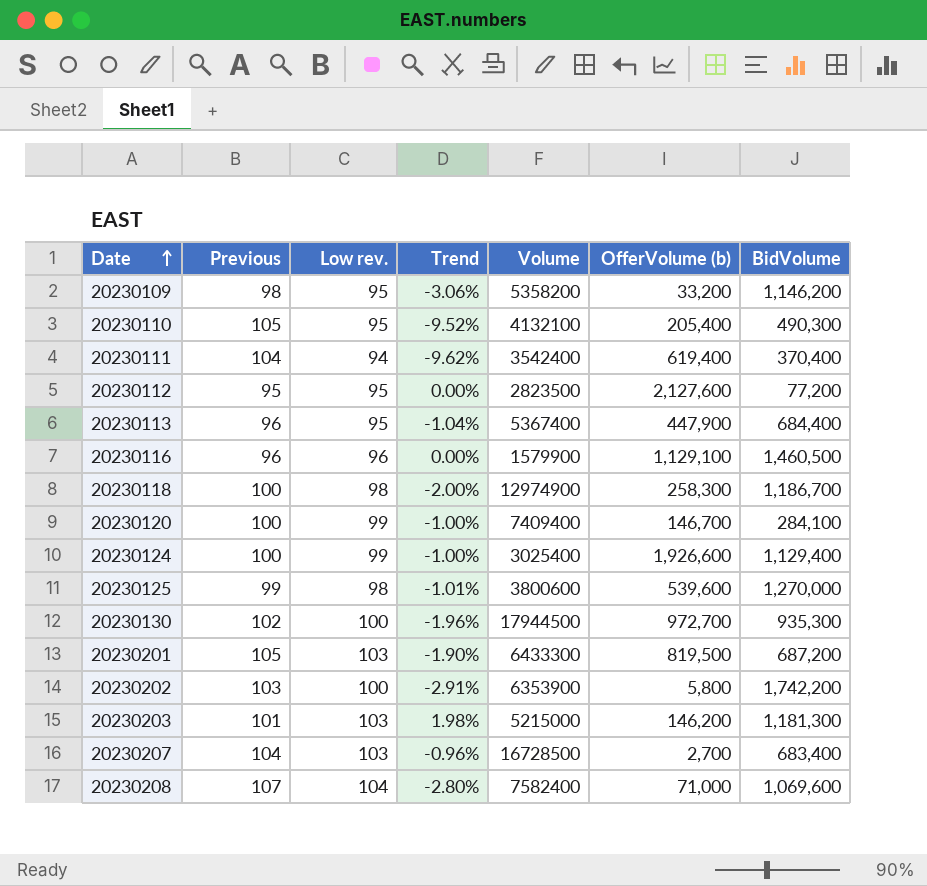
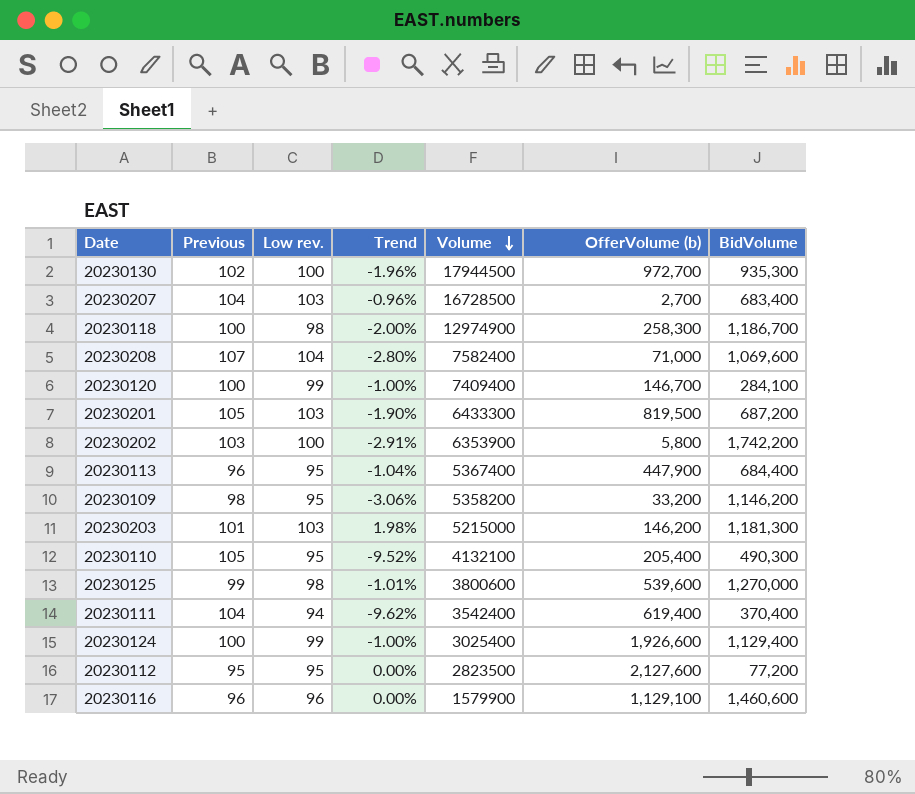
row order: Date ascending -> Volume descending
20230116 | BidVolume: 1,460,500 -> 1,460,600

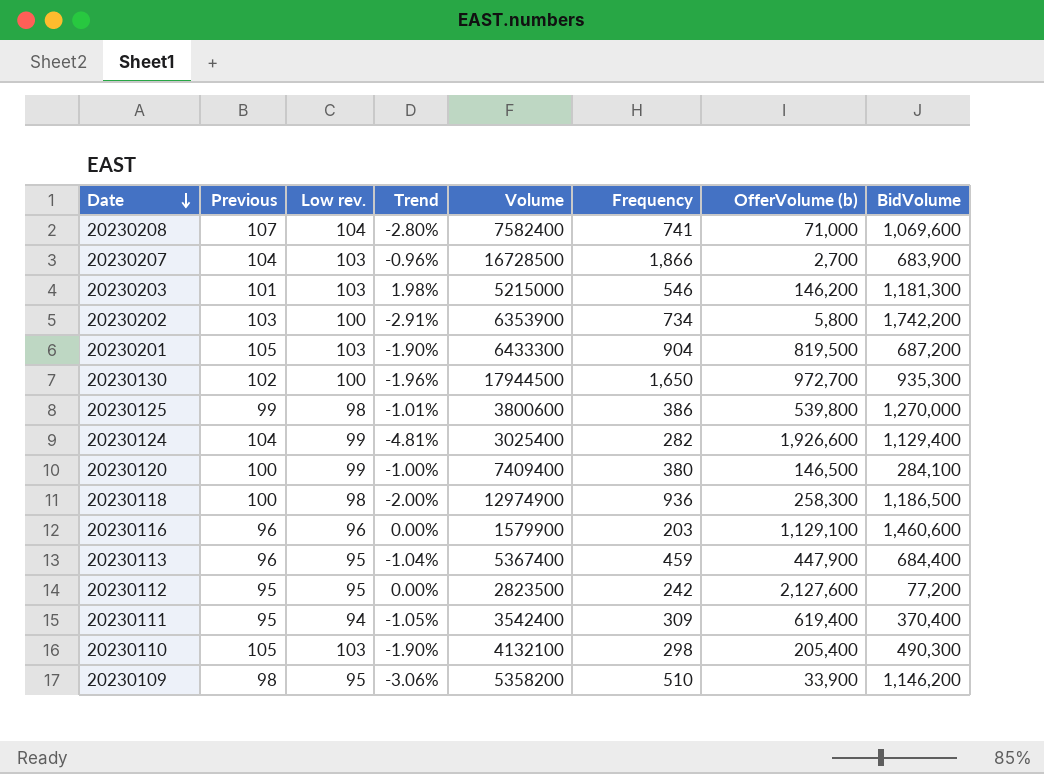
row order: Volume descending -> Date descending
column Frequency | position: none -> 6
20230207 | BidVolume: 683,400 -> 683,900
20230125 | OfferVolume (b): 539,600 -> 539,800
20230124 | Previous: 100 -> 104
20230124 | Trend: -1.00% -> -4.81%
20230120 | OfferVolume (b): 146,700 -> 146,500
20230118 | BidVolume: 1,186,700 -> 1,186,500
20230111 | Previous: 104 -> 95
20230111 | Trend: -9.62% -> -1.05%
20230110 | Low rev.: 95 -> 103
20230110 | Trend: -9.52% -> -1.90%
20230109 | OfferVolume (b): 33,200 -> 33,900

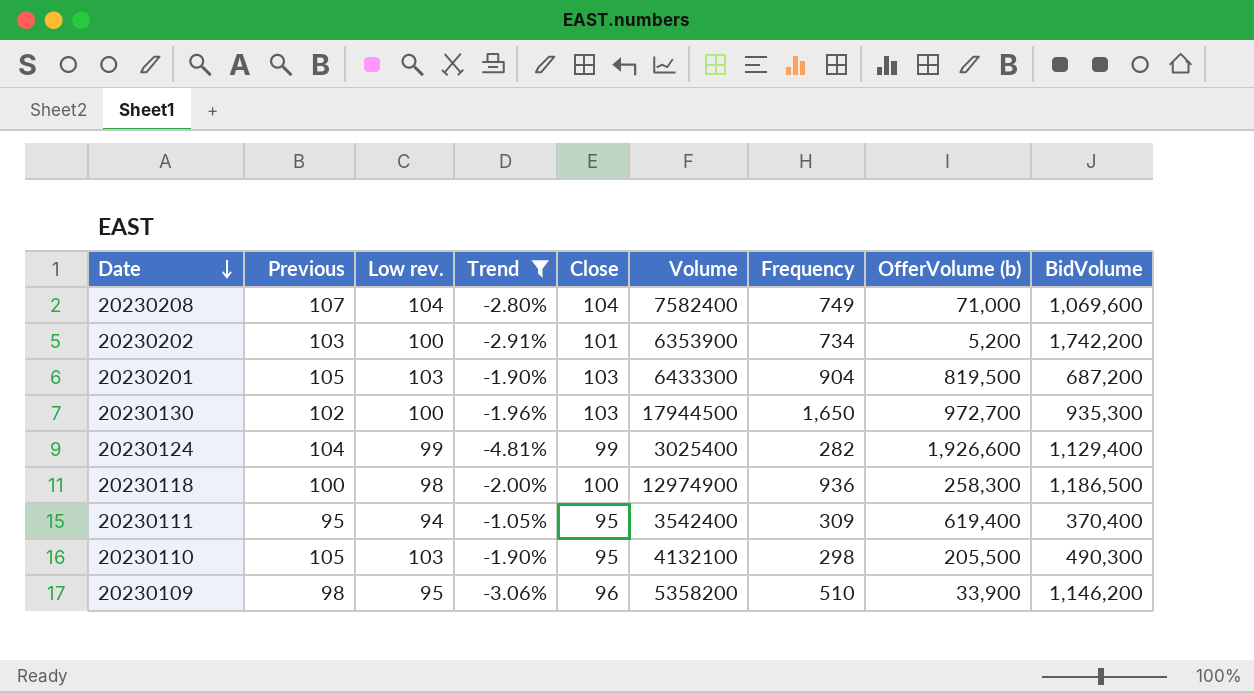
filter: none -> Trend <= -1.05%
column Close | position: none -> 5
20230208 | Frequency: 741 -> 749
20230202 | OfferVolume (b): 5,800 -> 5,200
20230110 | OfferVolume (b): 205,400 -> 205,500

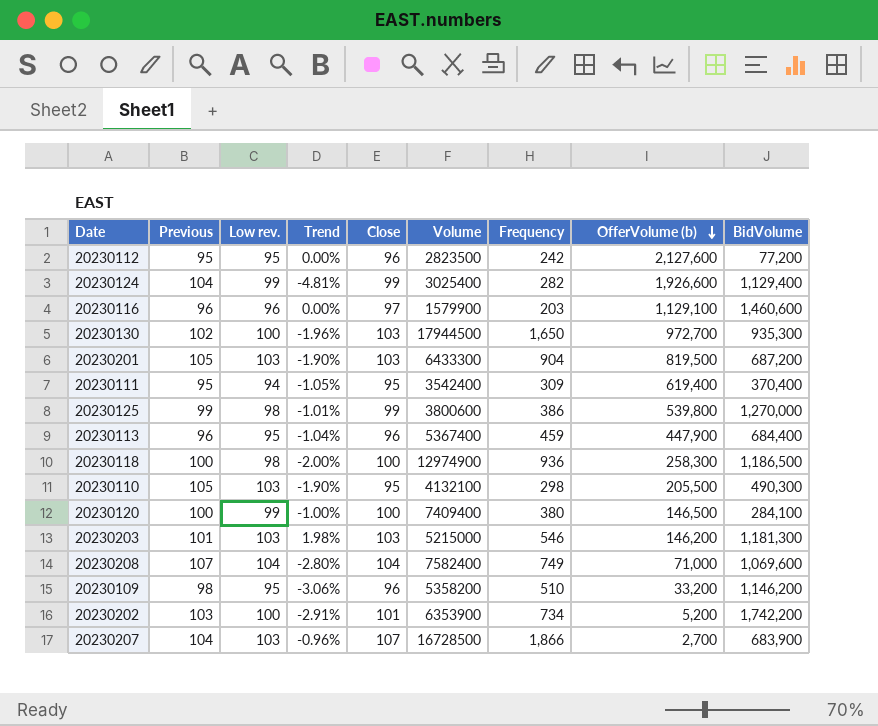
filter: Trend <= -1.05% -> none
row order: Date descending -> OfferVolume (b) descending
20230109 | OfferVolume (b): 33,900 -> 33,200

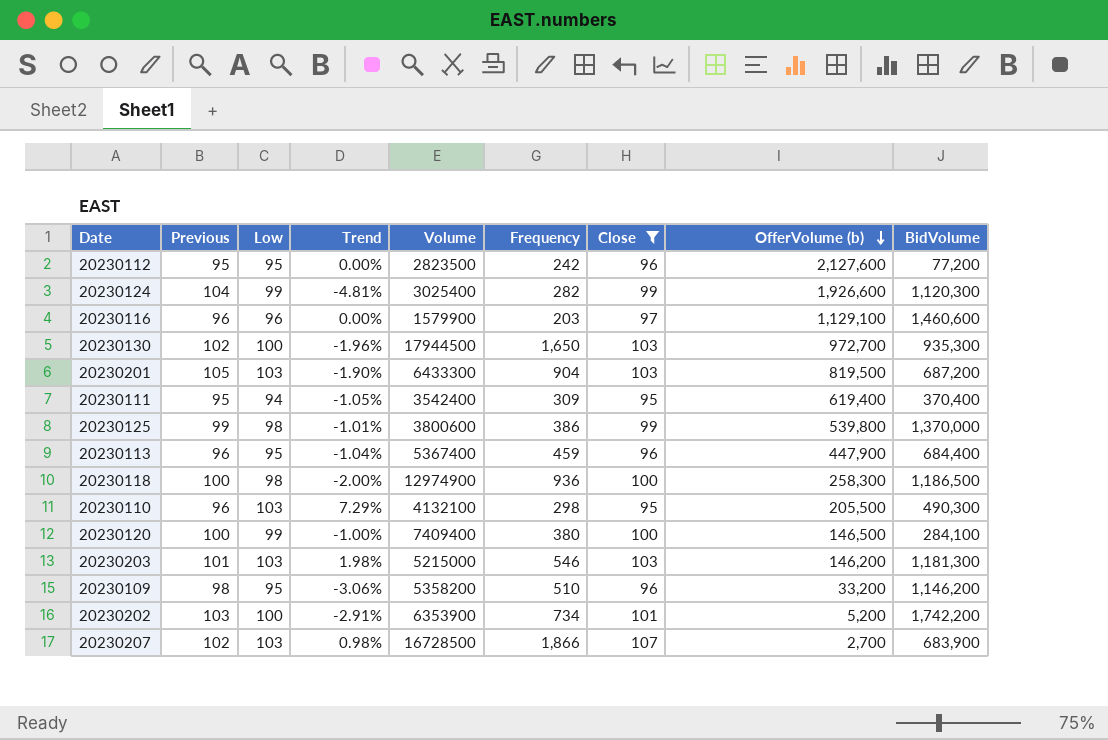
filter: none -> Close != 104
column name: Low rev. -> Low
column Close | position: 5 -> 7
20230124 | BidVolume: 1,129,400 -> 1,120,300
20230125 | BidVolume: 1,270,000 -> 1,370,000
20230110 | Previous: 105 -> 96
20230110 | Trend: -1.90% -> 7.29%
20230207 | Previous: 104 -> 102
20230207 | Trend: -0.96% -> 0.98%

